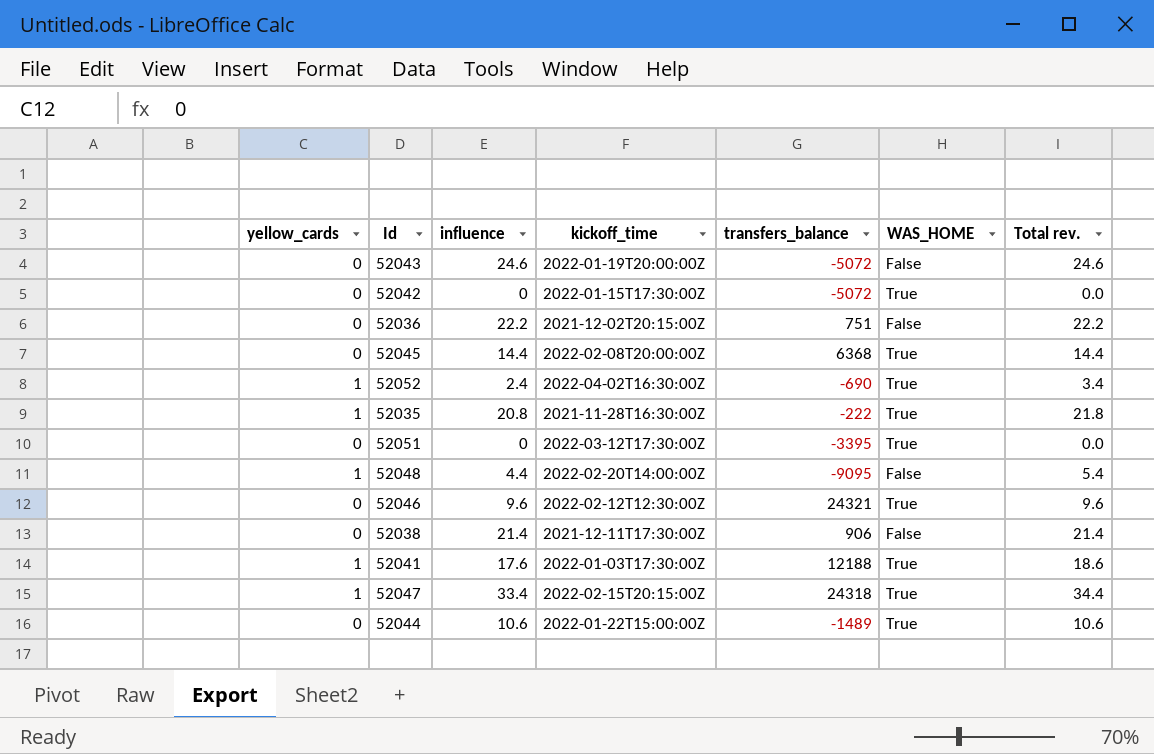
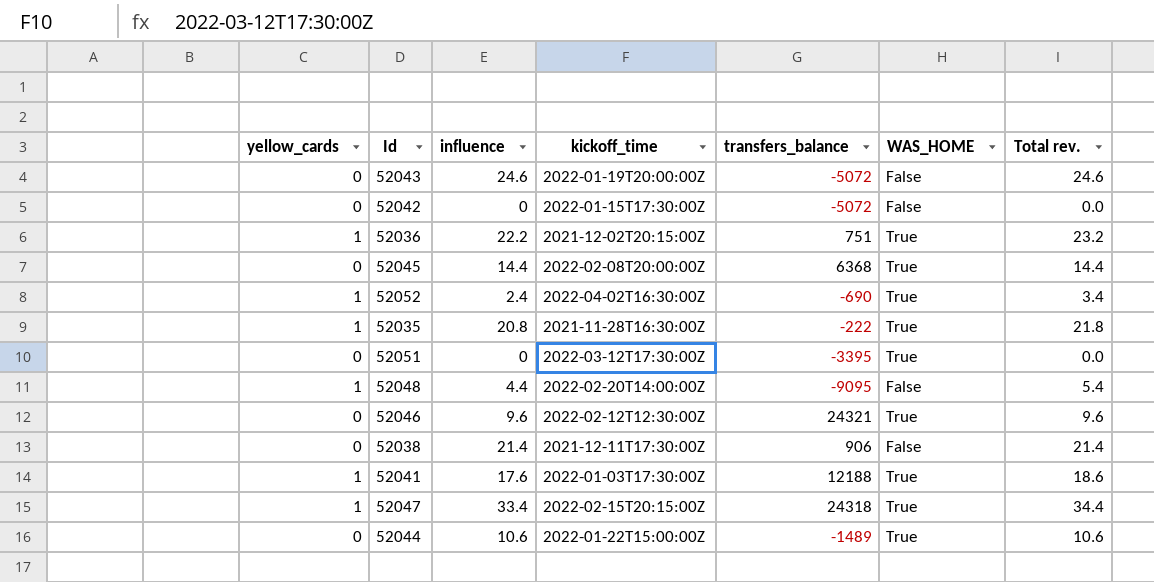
52042 | WAS_HOME: True -> False
52036 | yellow_cards: 0 -> 1
52036 | WAS_HOME: False -> True
52036 | Total rev.: 22.2 -> 23.2

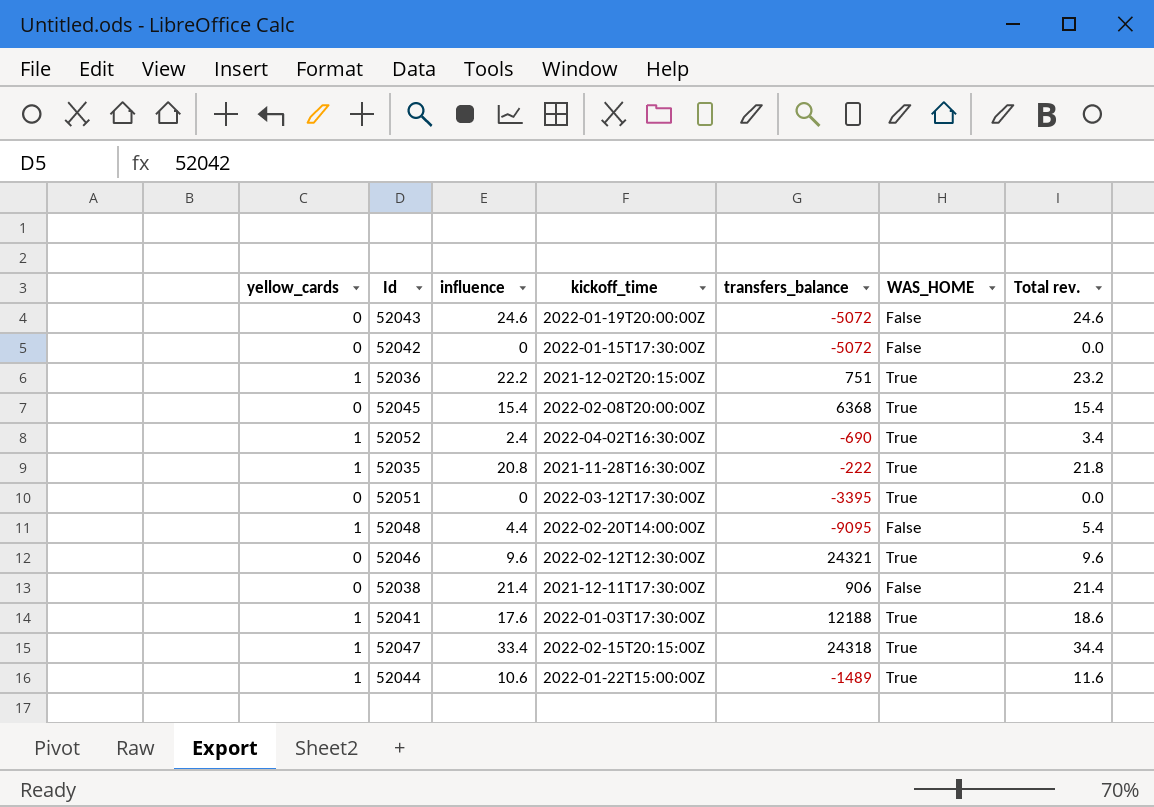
52045 | influence: 14.4 -> 15.4
52045 | Total rev.: 14.4 -> 15.4
52044 | yellow_cards: 0 -> 1
52044 | Total rev.: 10.6 -> 11.6

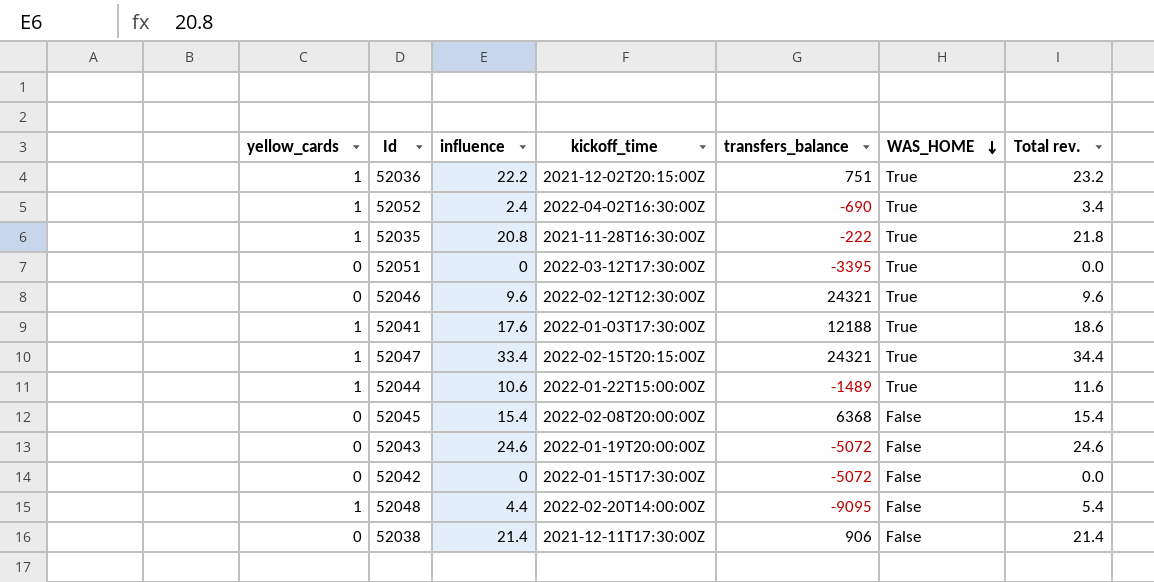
row order: none -> WAS_HOME descending
52047 | transfers_balance: 24318 -> 24321
52045 | WAS_HOME: True -> False

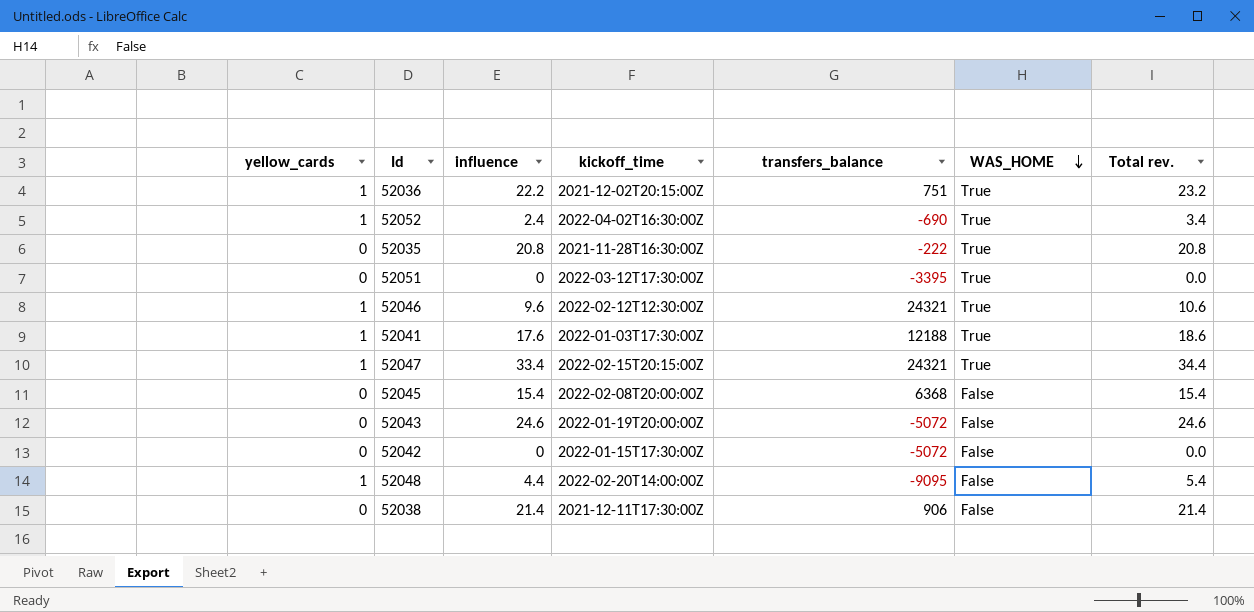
row 52044: 1 | 10.6 | 2022-01-22T15:00:00Z | -1489 | True | 11.6 -> none
52035 | yellow_cards: 1 -> 0
52035 | Total rev.: 21.8 -> 20.8
52046 | yellow_cards: 0 -> 1
52046 | Total rev.: 9.6 -> 10.6

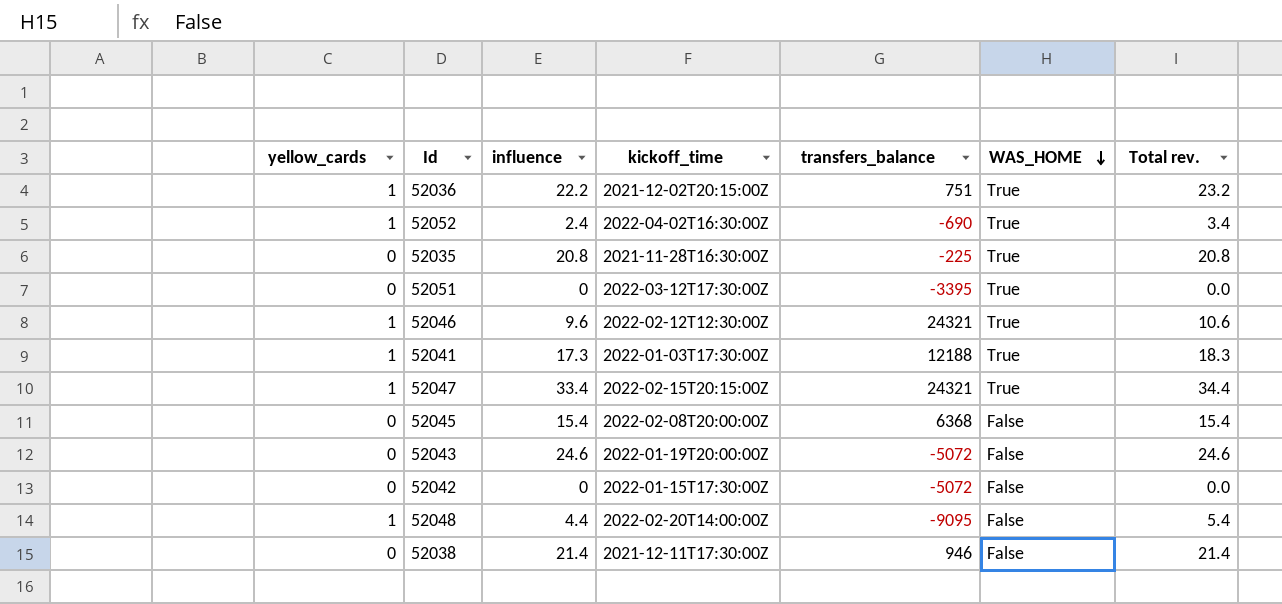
52035 | transfers_balance: -222 -> -225
52041 | influence: 17.6 -> 17.3
52041 | Total rev.: 18.6 -> 18.3
52038 | transfers_balance: 906 -> 946

